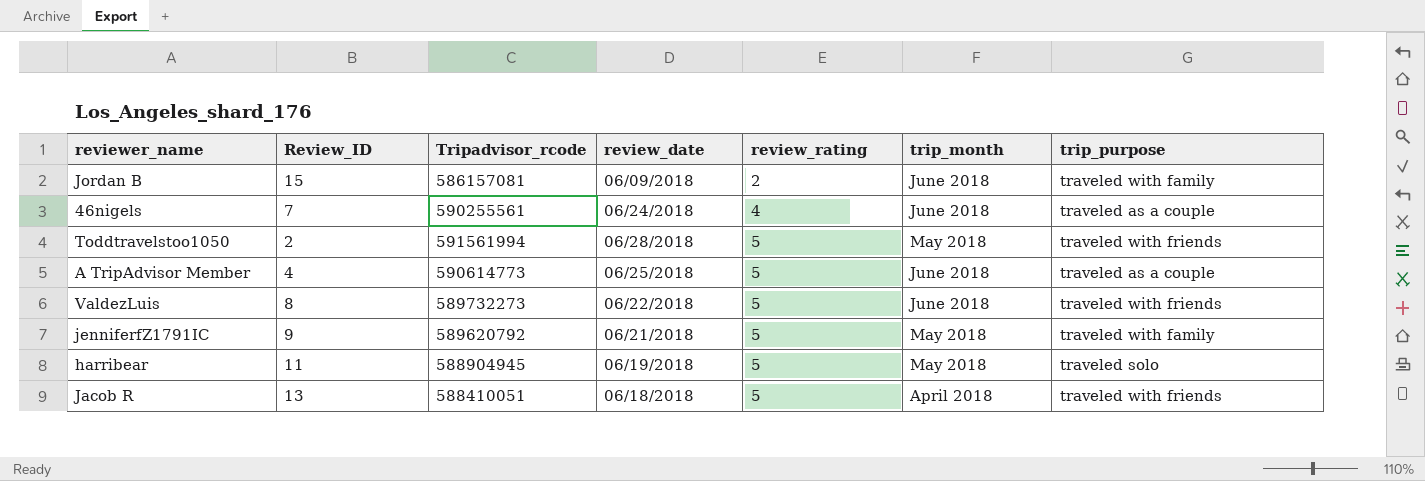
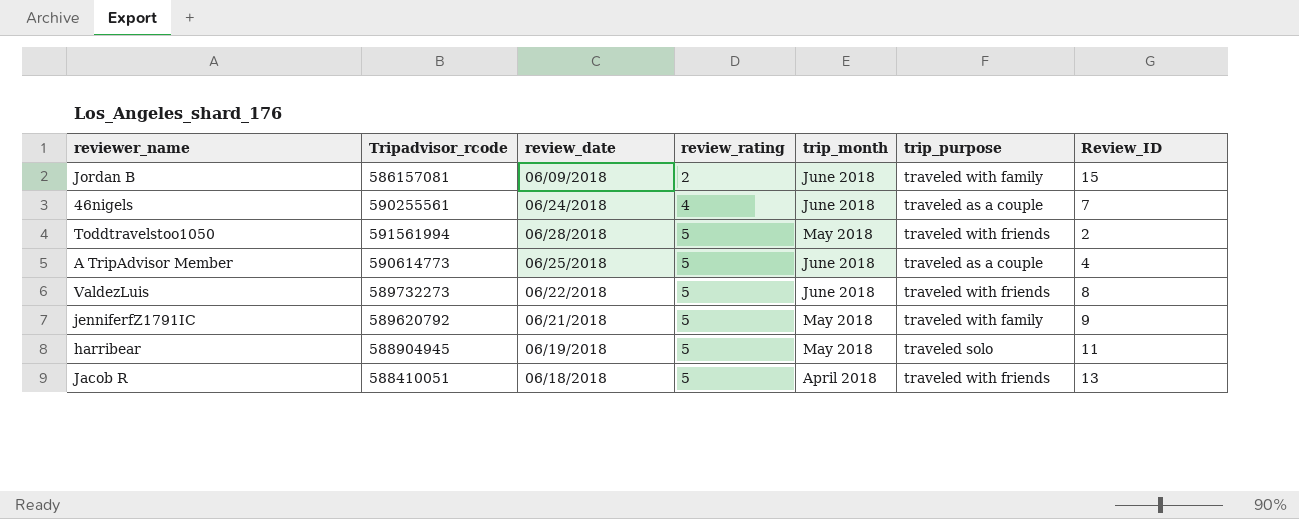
column Review_ID | position: 2 -> 7

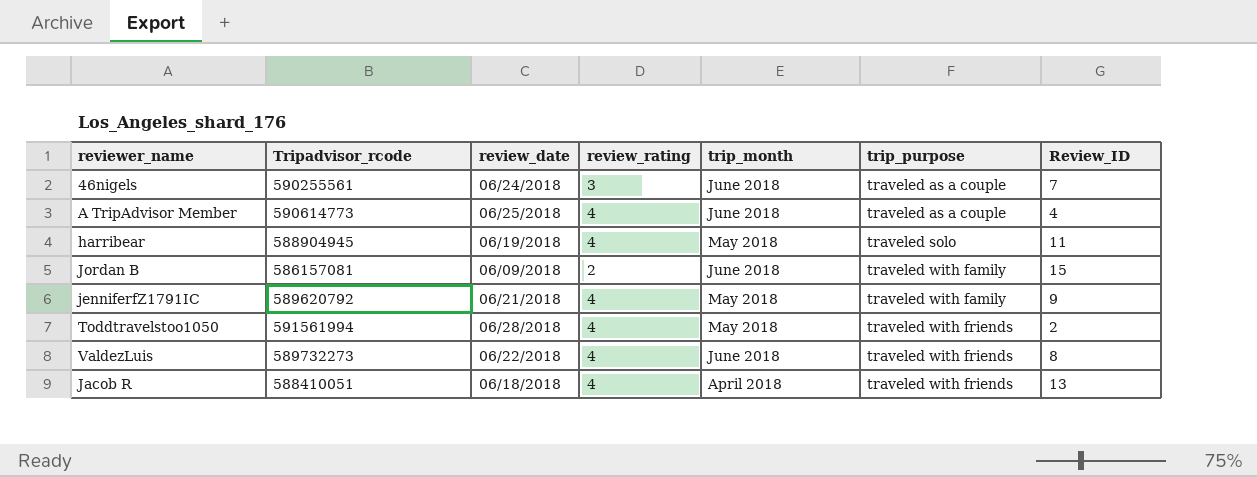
row order: review_rating ascending -> trip_purpose ascending
46nigels | review_rating: 4 -> 3
A TripAdvisor Member | review_rating: 5 -> 4
harribear | review_rating: 5 -> 4
jenniferfZ1791IC | review_rating: 5 -> 4
Toddtravelstoo1050 | review_rating: 5 -> 4
ValdezLuis | review_rating: 5 -> 4
Jacob R | review_rating: 5 -> 4

